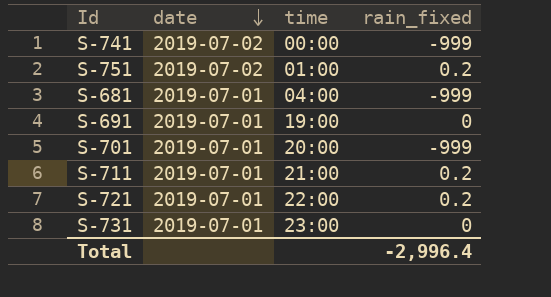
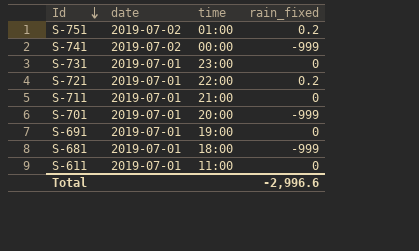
row order: date descending -> Id descending
S-711 | rain_fixed: 0.2 -> 0
S-681 | time: 04:00 -> 18:00
row S-611: none -> 2019-07-01 | 11:00 | 0
Total | rain_fixed: -2,996.4 -> -2,996.6

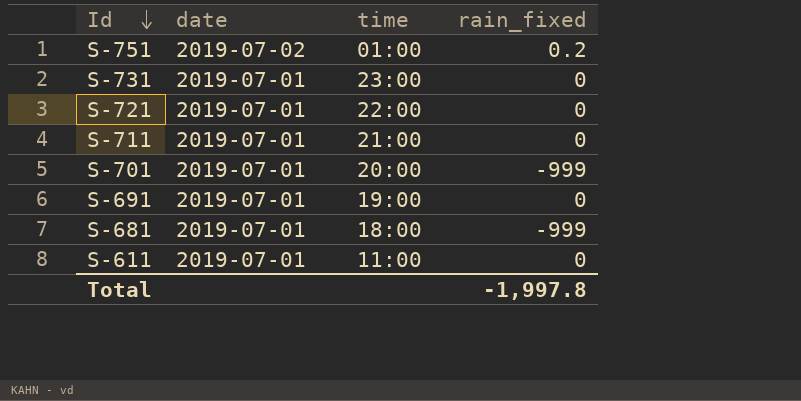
row S-741: 2019-07-02 | 00:00 | -999 -> none
S-721 | rain_fixed: 0.2 -> 0
Total | rain_fixed: -2,996.6 -> -1,997.8

